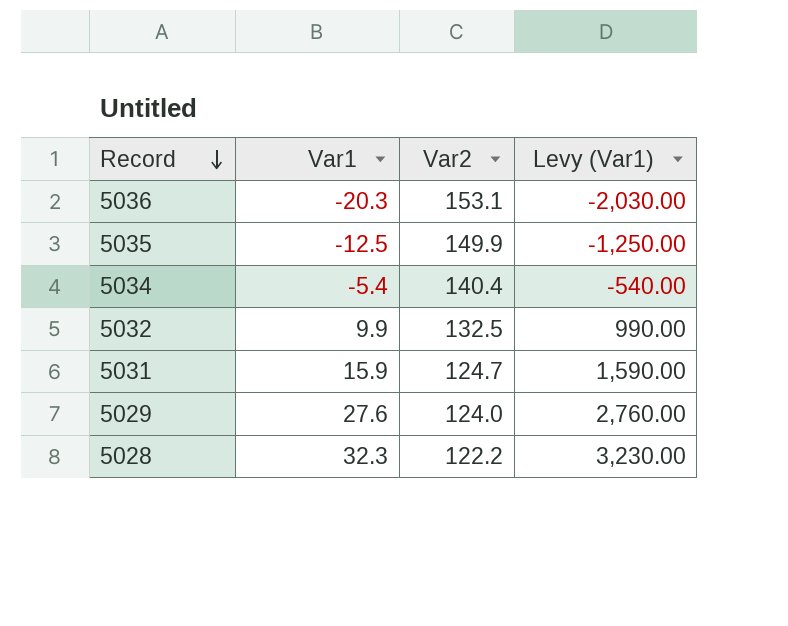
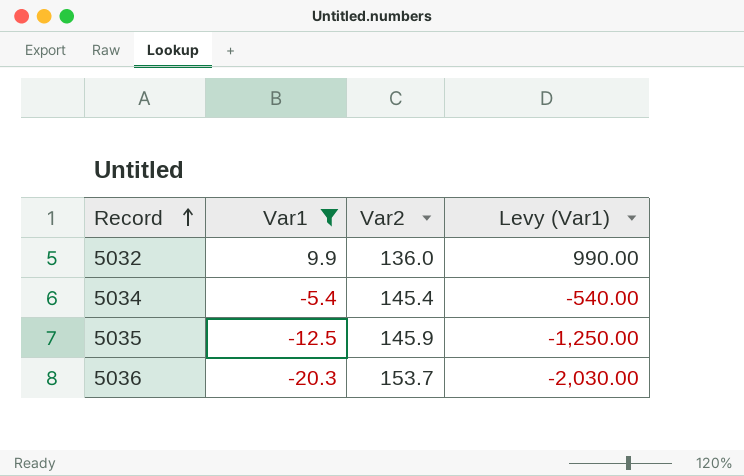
filter: none -> Var1 <= 9.9
row order: Record descending -> Record ascending
5032 | Var2: 132.5 -> 136.0
5034 | Var2: 140.4 -> 145.4
5035 | Var2: 149.9 -> 145.9
5036 | Var2: 153.1 -> 153.7

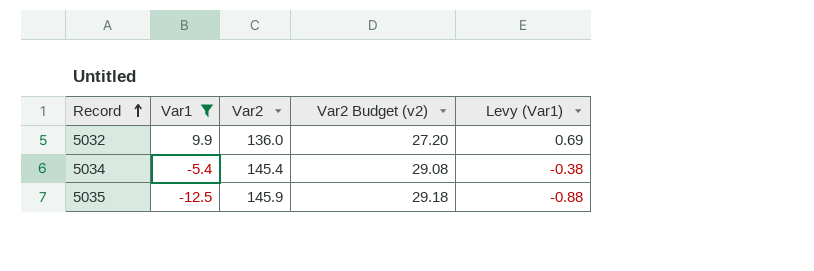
column Var2 Budget (v2) | formula: none -> [Var2] * 0.2
column Levy (Var1) | formula: [Var1] * 100 -> [Var1] * 0.07
row 5036: -20.3 | 153.7 | -2,030.00 -> none

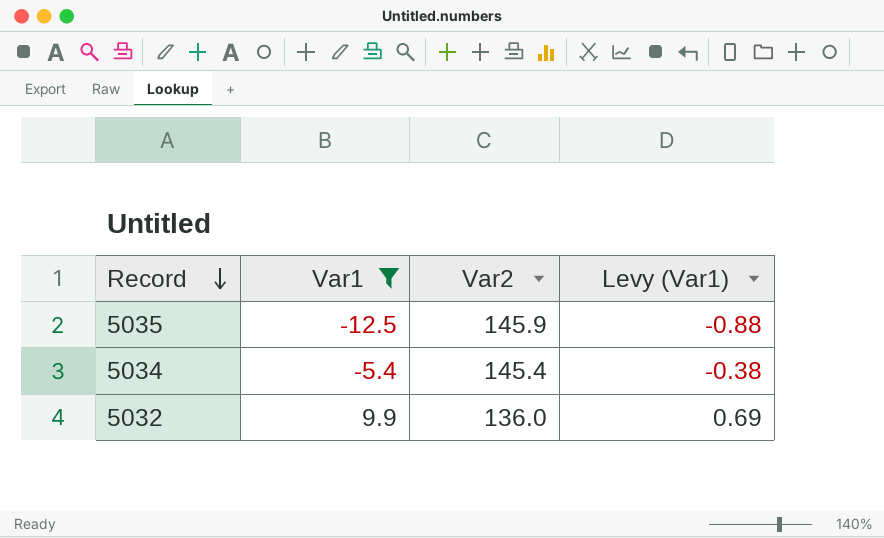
row order: Record ascending -> Record descending
column Var2 Budget (v2) | formula: [Var2] * 0.2 -> none

